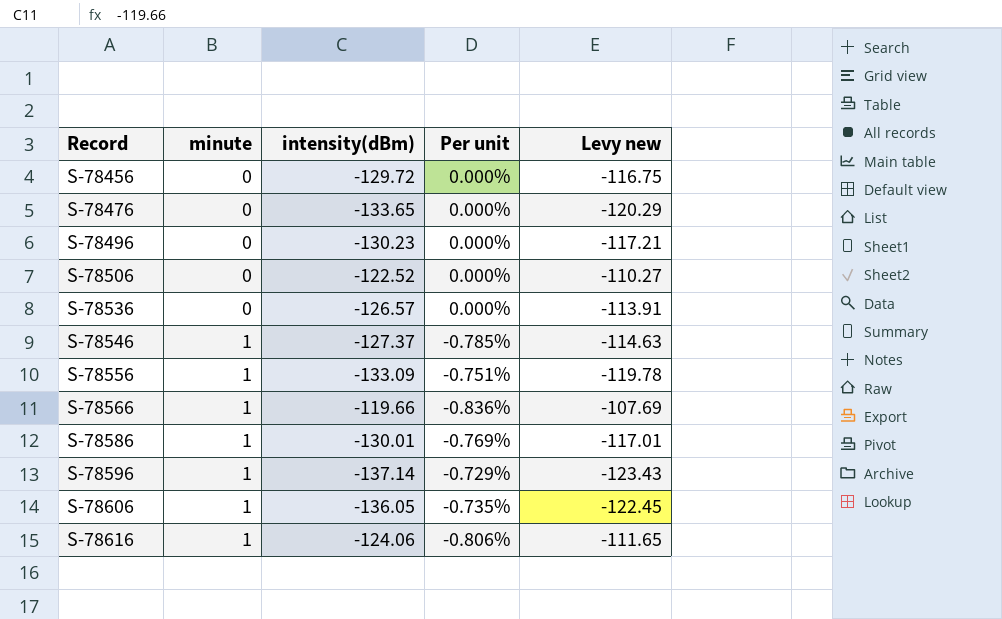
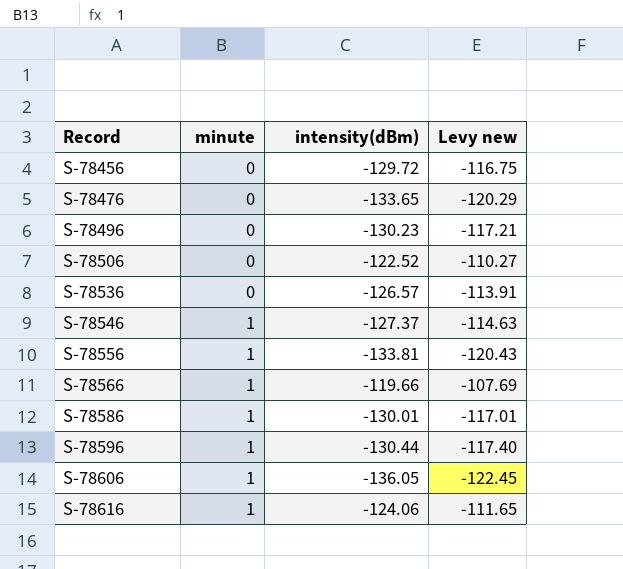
column Per unit | formula: [minute] / [intensity(dBm)] -> none
S-78556 | intensity(dBm): -133.09 -> -133.81
S-78556 | Levy new: -119.78 -> -120.43
S-78596 | intensity(dBm): -137.14 -> -130.44
S-78596 | Levy new: -123.43 -> -117.40

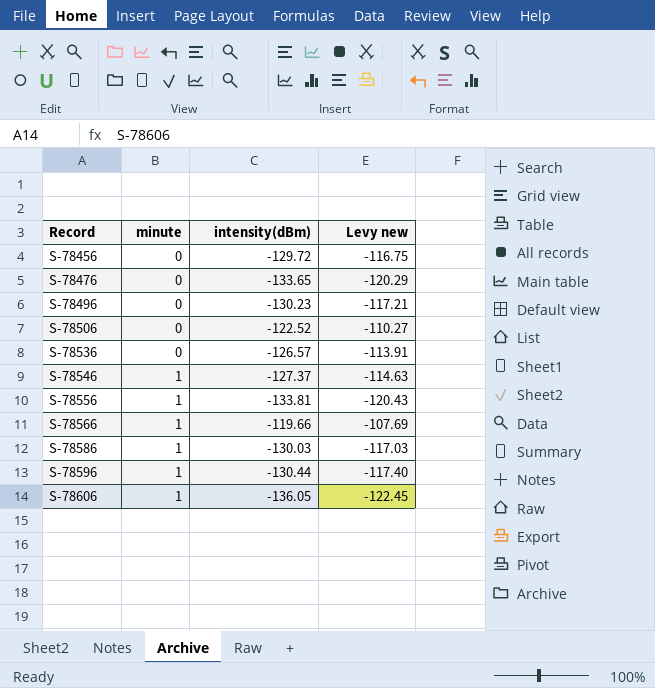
row S-78616: 1 | -124.06 | -111.65 -> none
S-78586 | intensity(dBm): -130.01 -> -130.03
S-78586 | Levy new: -117.01 -> -117.03

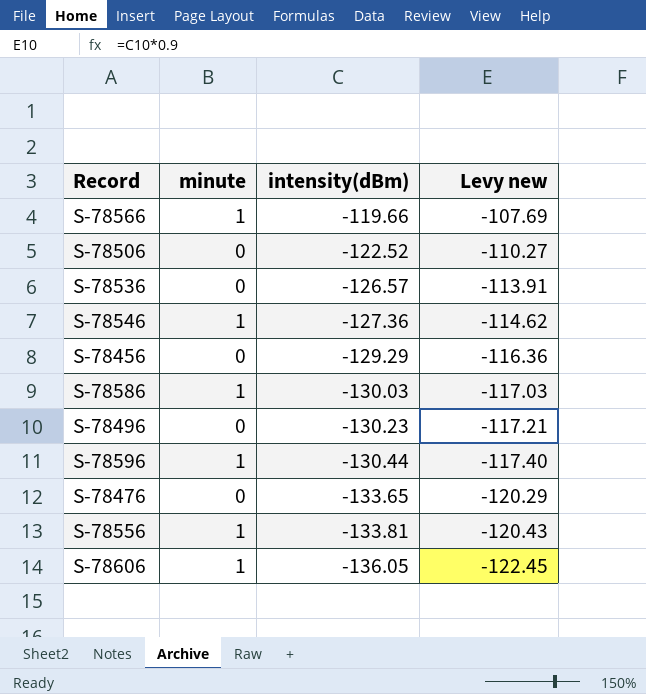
row order: Record ascending -> intensity(dBm) descending
S-78546 | intensity(dBm): -127.37 -> -127.36
S-78546 | Levy new: -114.63 -> -114.62
S-78456 | intensity(dBm): -129.72 -> -129.29
S-78456 | Levy new: -116.75 -> -116.36

